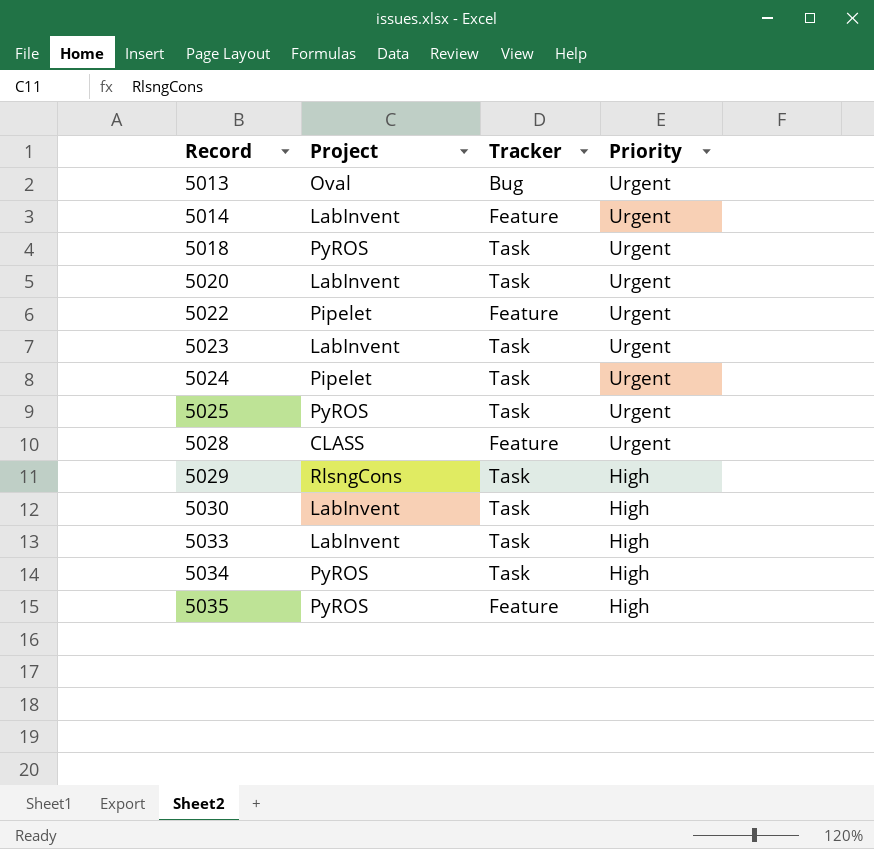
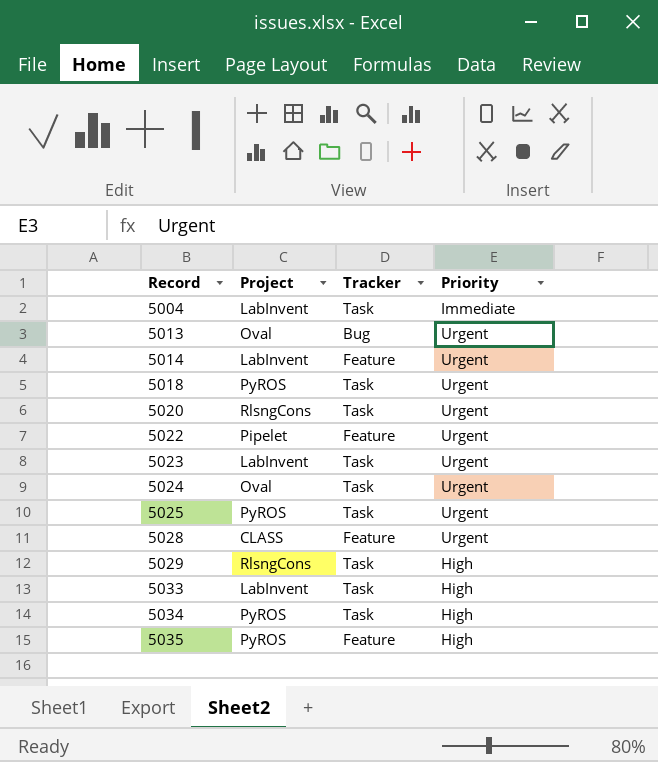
row 5030: LabInvent | Task | High -> none
row 5004: none -> LabInvent | Task | Immediate
5020 | Project: LabInvent -> RlsngCons
5024 | Project: Pipelet -> Oval

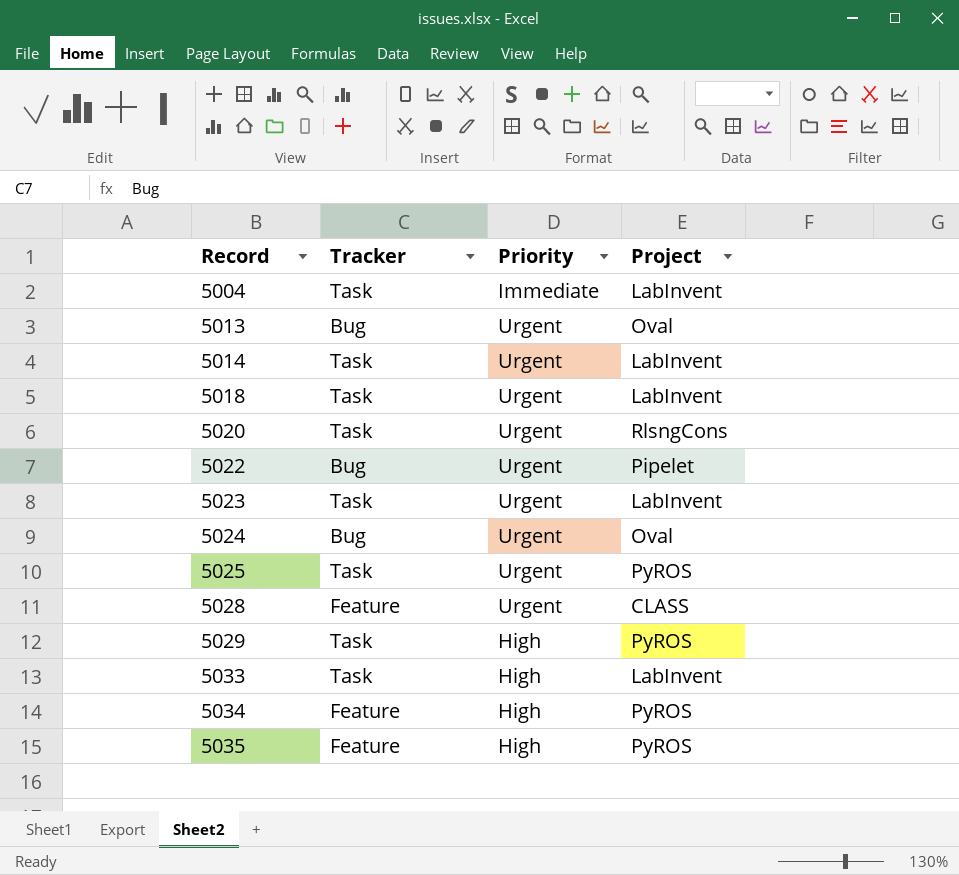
column Project | position: 2 -> 4
5014 | Tracker: Feature -> Task
5018 | Project: PyROS -> LabInvent
5022 | Tracker: Feature -> Bug
5024 | Tracker: Task -> Bug
5029 | Project: RlsngCons -> PyROS
5034 | Tracker: Task -> Feature

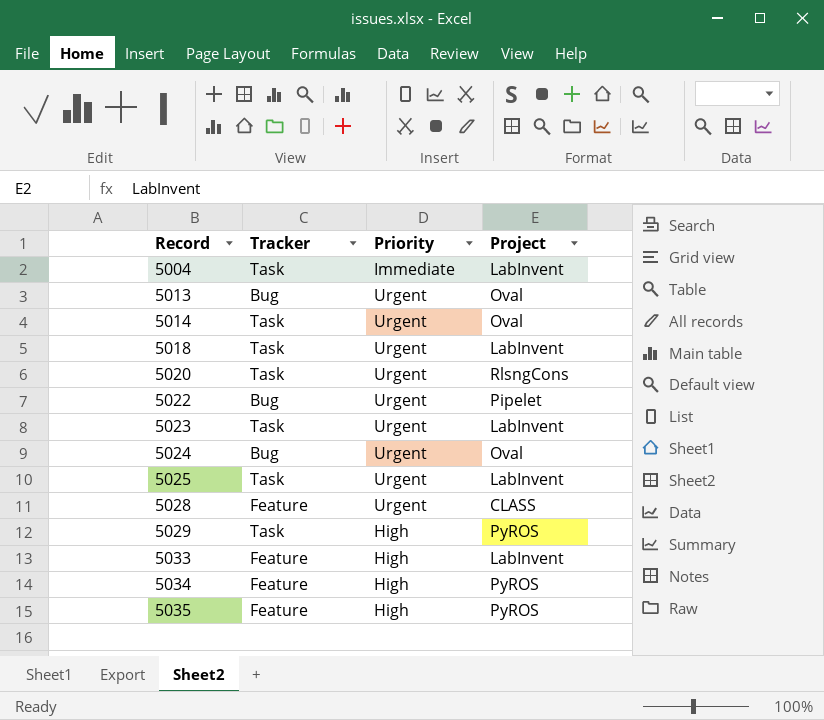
5014 | Project: LabInvent -> Oval
5025 | Project: PyROS -> LabInvent
5033 | Tracker: Task -> Feature

